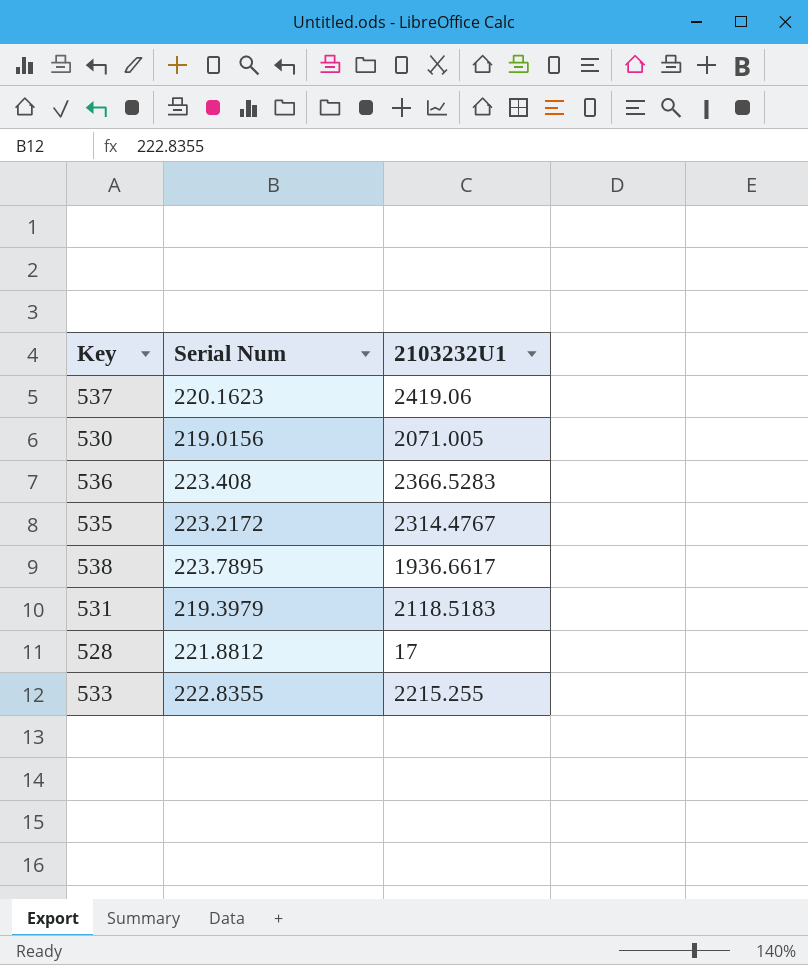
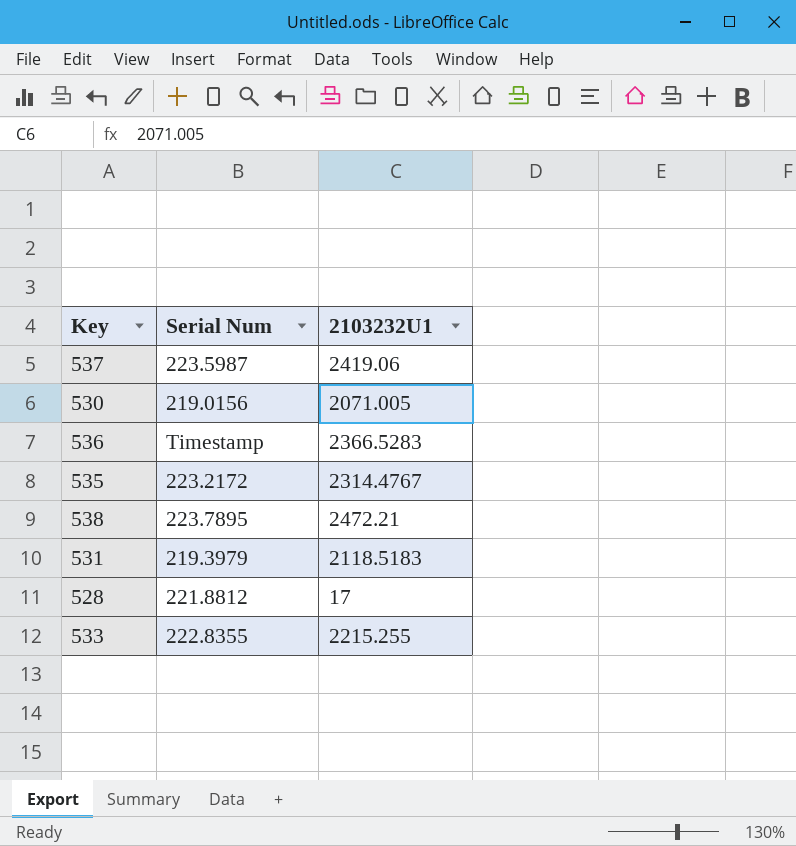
537 | Serial Num: 220.1623 -> 223.5987
536 | Serial Num: 223.408 -> Timestamp
538 | 2103232U1: 1936.6617 -> 2472.21

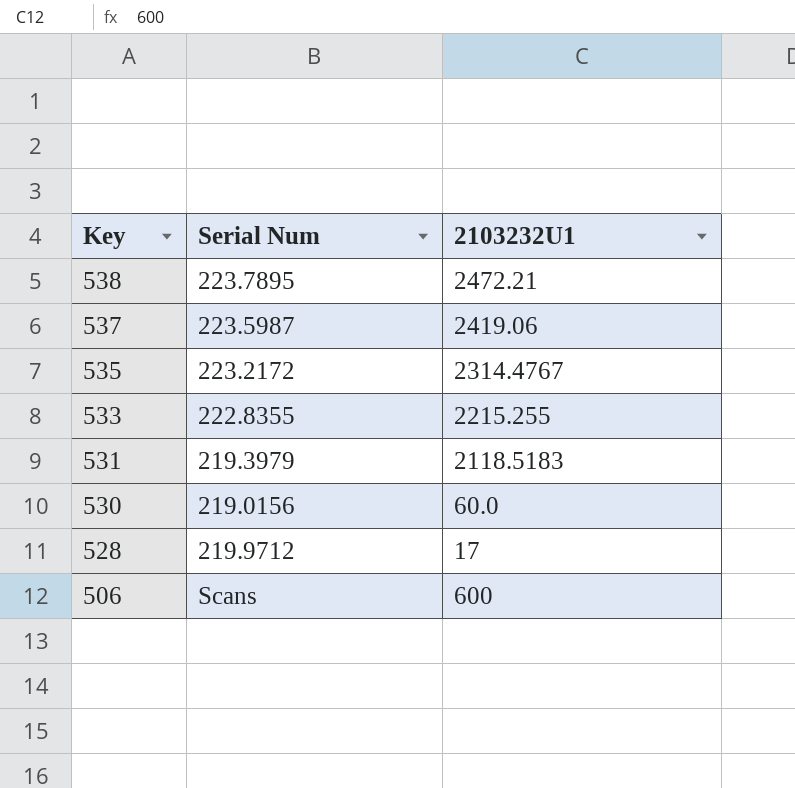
row order: none -> Key descending
row 536: Timestamp | 2366.5283 -> none
530 | 2103232U1: 2071.005 -> 60.0
528 | Serial Num: 221.8812 -> 219.9712
row 506: none -> Scans | 600

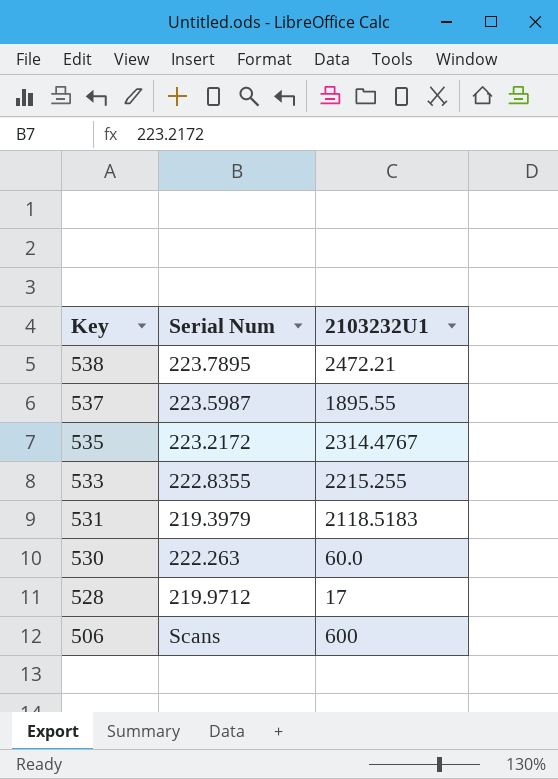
537 | 2103232U1: 2419.06 -> 1895.55
530 | Serial Num: 219.0156 -> 222.263

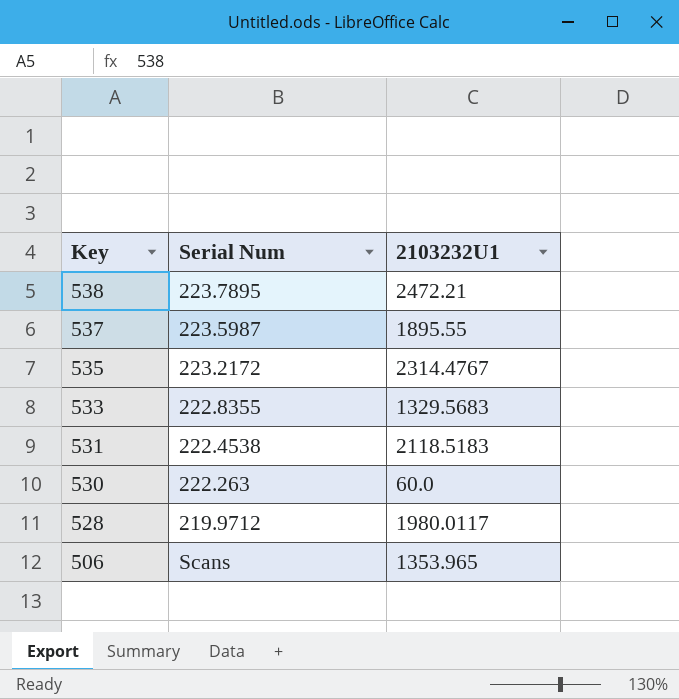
533 | 2103232U1: 2215.255 -> 1329.5683
531 | Serial Num: 219.3979 -> 222.4538
528 | 2103232U1: 17 -> 1980.0117
506 | 2103232U1: 600 -> 1353.965

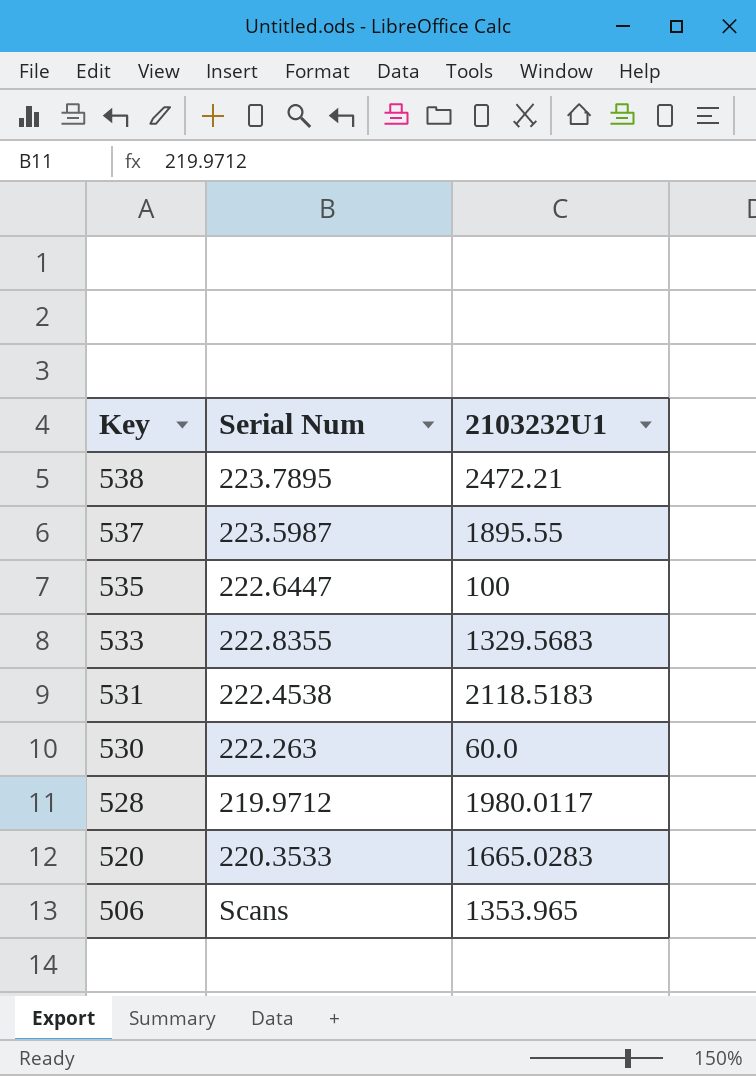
535 | Serial Num: 223.2172 -> 222.6447
535 | 2103232U1: 2314.4767 -> 100
row 520: none -> 220.3533 | 1665.0283

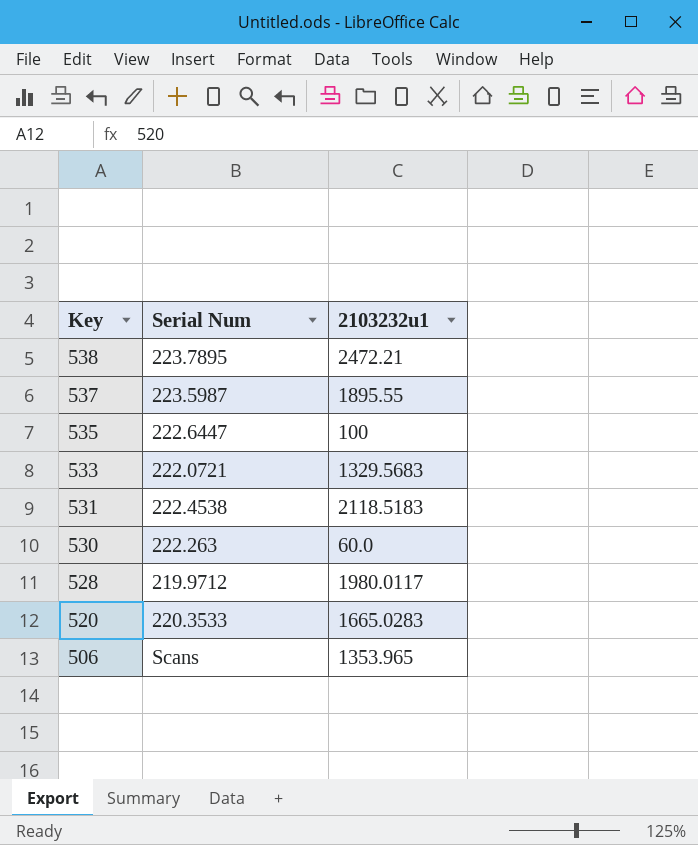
column name: 2103232U1 -> 2103232u1
533 | Serial Num: 222.8355 -> 222.0721

